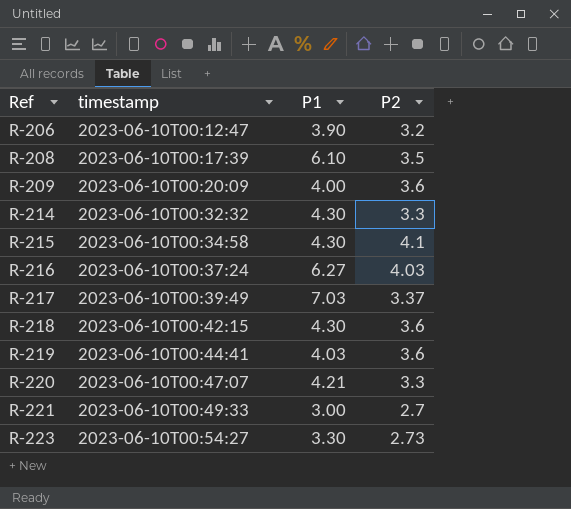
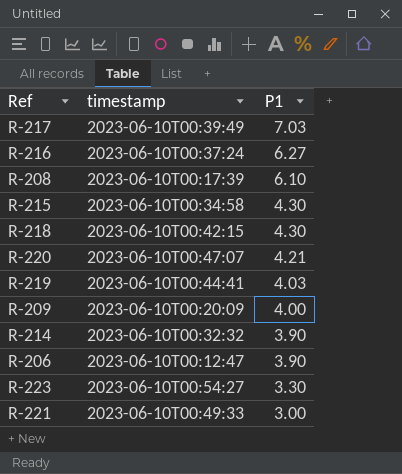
row order: Ref ascending -> P1 descending
column P2 | position: 4 -> none
R-214 | P1: 4.30 -> 3.90

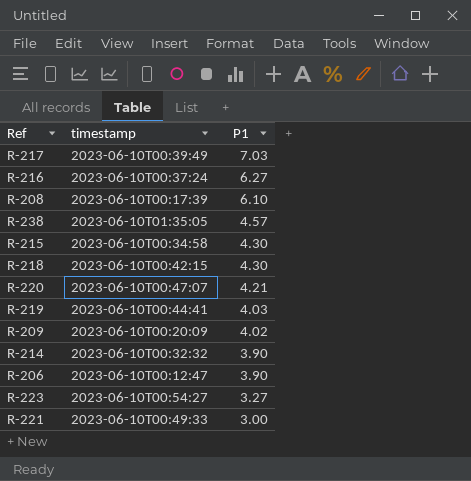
row R-238: none -> 2023-06-10T01:35:05 | 4.57
R-209 | P1: 4.00 -> 4.02
R-223 | P1: 3.30 -> 3.27

